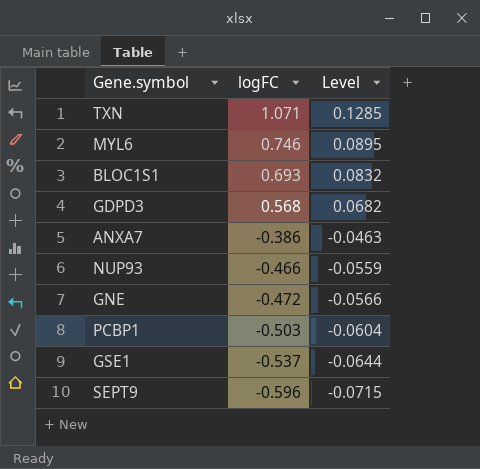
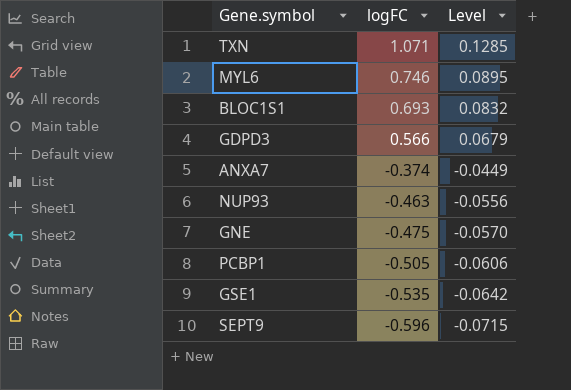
GDPD3 | logFC: 0.568 -> 0.566
GDPD3 | Level: 0.0682 -> 0.0679
ANXA7 | logFC: -0.386 -> -0.374
ANXA7 | Level: -0.0463 -> -0.0449
NUP93 | logFC: -0.466 -> -0.463
NUP93 | Level: -0.0559 -> -0.0556
GNE | logFC: -0.472 -> -0.475
GNE | Level: -0.0566 -> -0.0570
PCBP1 | logFC: -0.503 -> -0.505
PCBP1 | Level: -0.0604 -> -0.0606
GSE1 | logFC: -0.537 -> -0.535
GSE1 | Level: -0.0644 -> -0.0642

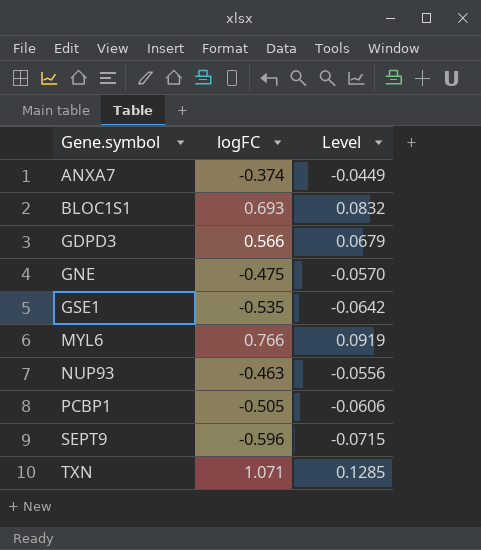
row order: logFC descending -> Gene.symbol ascending
MYL6 | logFC: 0.746 -> 0.766
MYL6 | Level: 0.0895 -> 0.0919

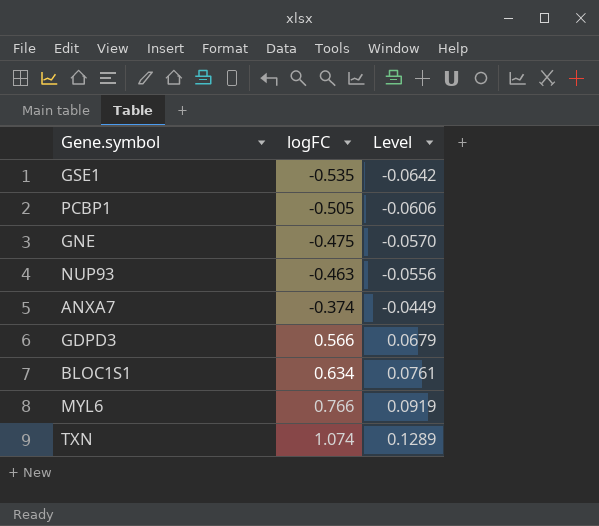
row order: Gene.symbol ascending -> logFC ascending
row SEPT9: -0.596 | -0.0715 -> none
BLOC1S1 | logFC: 0.693 -> 0.634
BLOC1S1 | Level: 0.0832 -> 0.0761
TXN | logFC: 1.071 -> 1.074
TXN | Level: 0.1285 -> 0.1289

